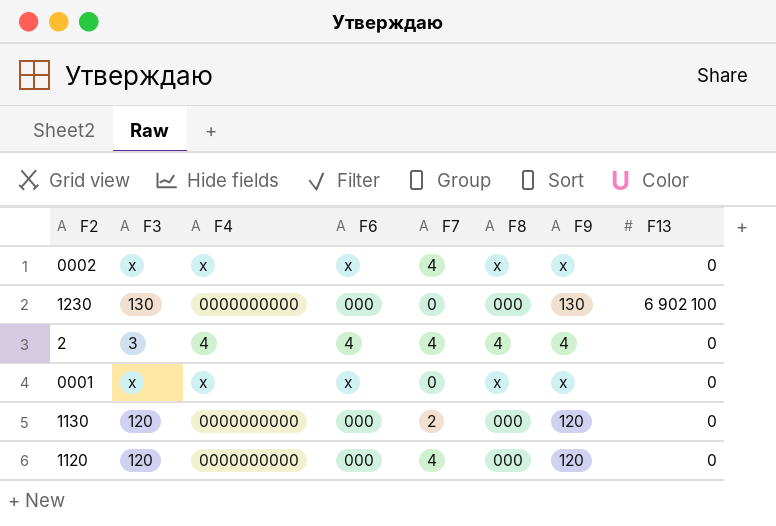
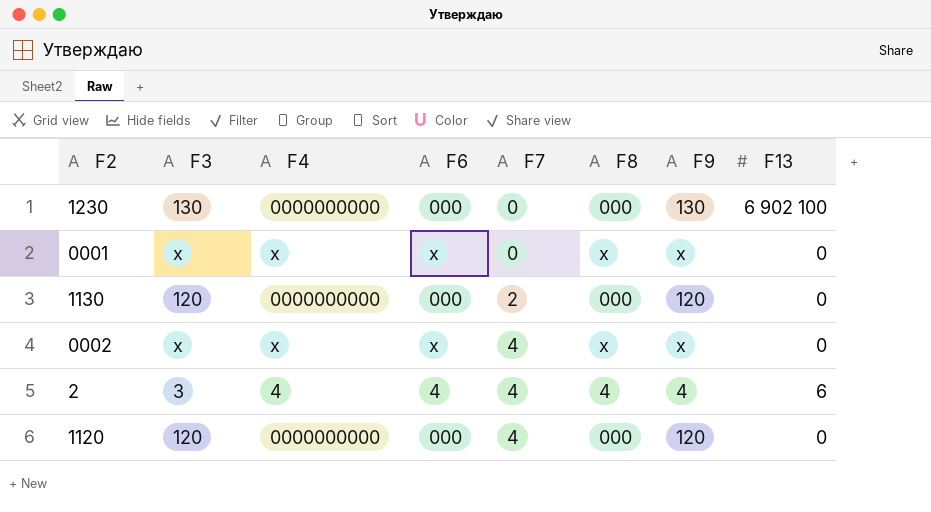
row order: none -> F7 ascending
2 | F13: 0 -> 6

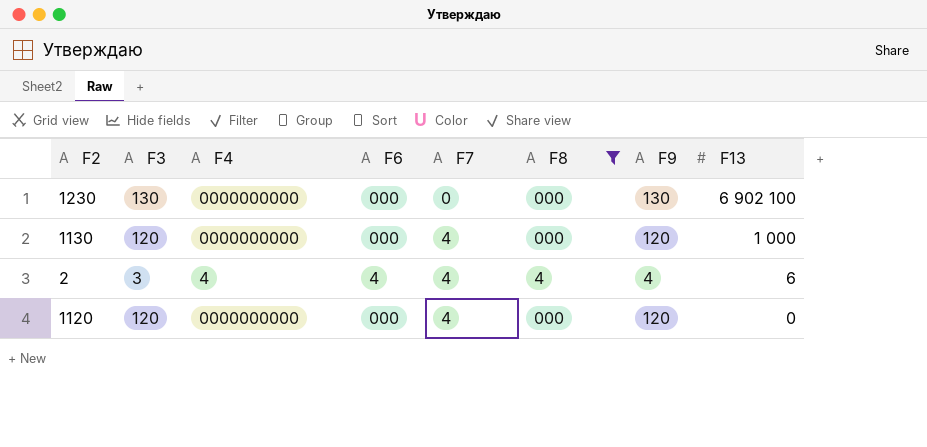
filter: none -> F8 != х
1130 | F7: 2 -> 4
1130 | F13: 0 -> 1 000

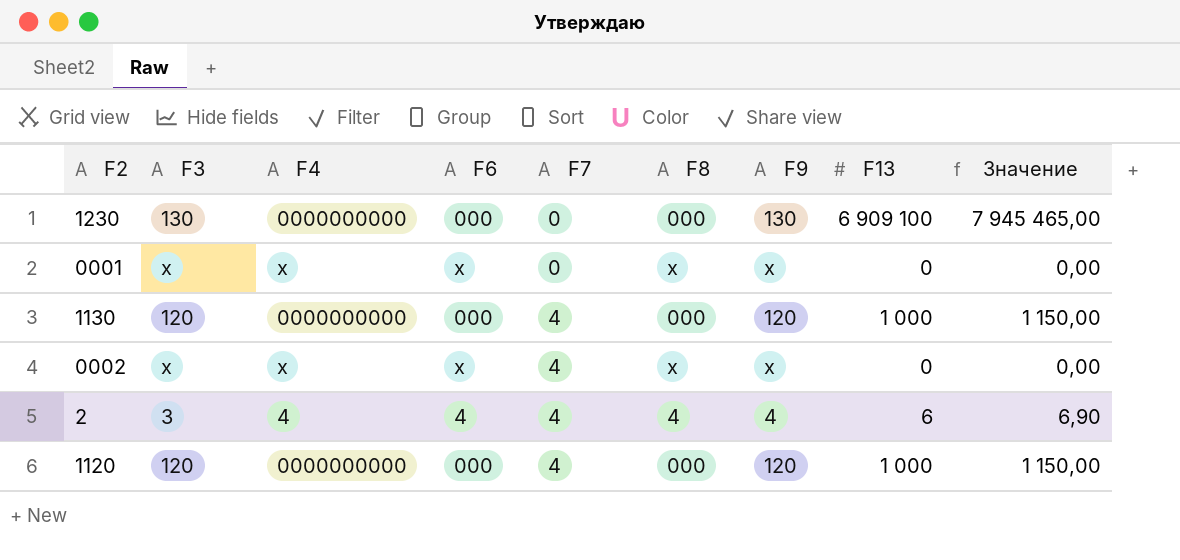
filter: F8 != х -> none
column Значение | formula: none -> [F13] * 1,15
1230 | F13: 6 902 100 -> 6 909 100
1120 | F13: 0 -> 1 000

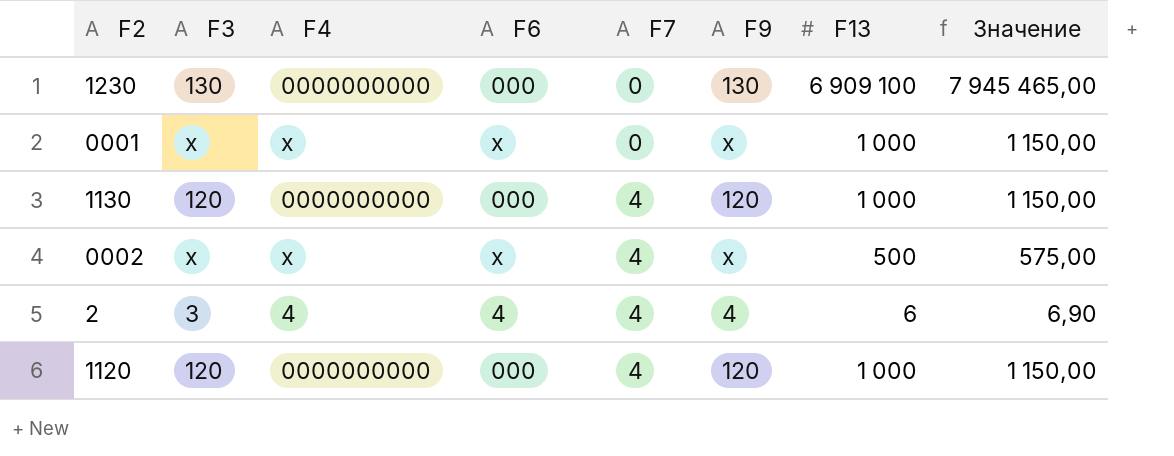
column F8 | position: 6 -> none
0001 | F13: 0 -> 1 000
0001 | Значение: 0,00 -> 1 150,00
0002 | F13: 0 -> 500
0002 | Значение: 0,00 -> 575,00

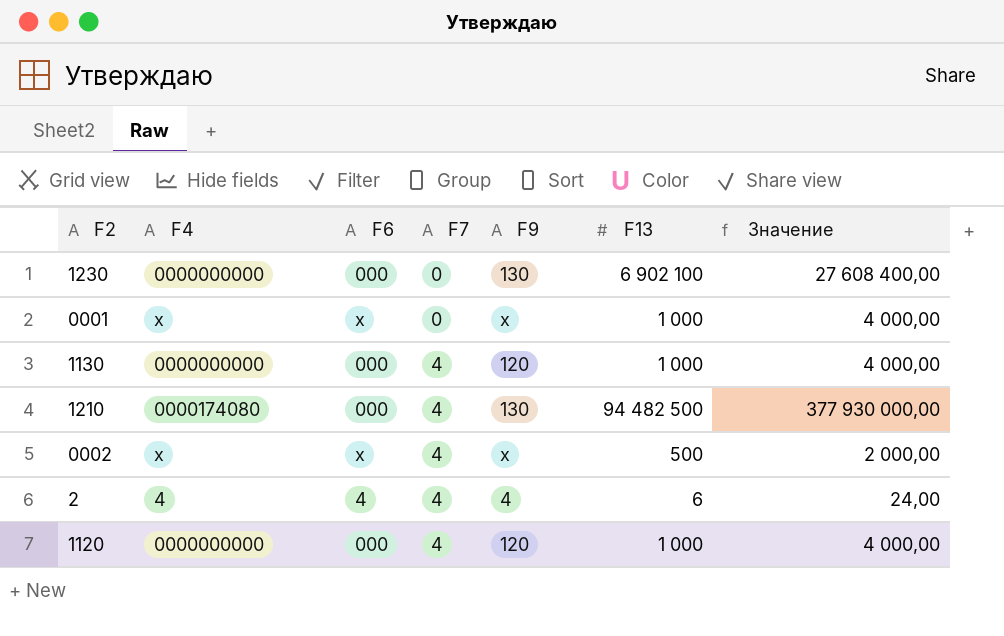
column F3 | position: 2 -> none
column Значение | formula: [F13] * 1,15 -> [F13] * 4
1230 | F13: 6 909 100 -> 6 902 100
row 1210: none -> 0000174080 | 000 | 4 | 130 | 94 482 500 | 377 930 000,00

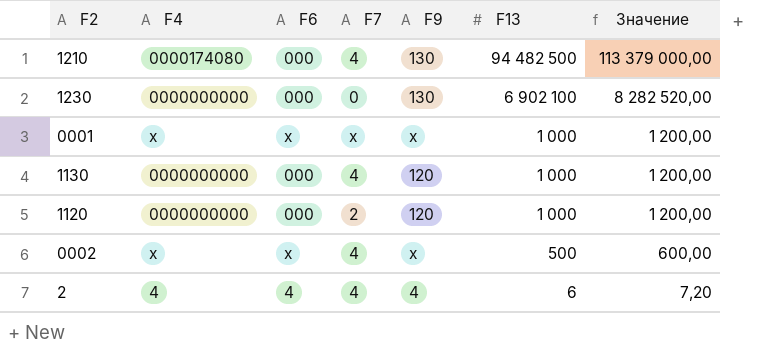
row order: F7 ascending -> F13 descending
column Значение | formula: [F13] * 4 -> [F13] * 1,2
0001 | F7: 0 -> х
1120 | F7: 4 -> 2

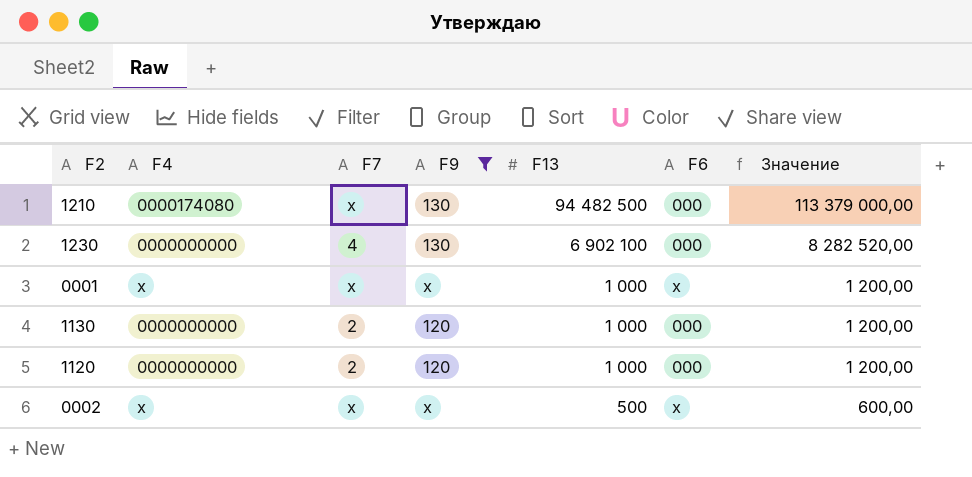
filter: none -> F9 != 4
column F6 | position: 3 -> 6
1210 | F7: 4 -> х
1230 | F7: 0 -> 4
1130 | F7: 4 -> 2
0002 | F7: 4 -> х

